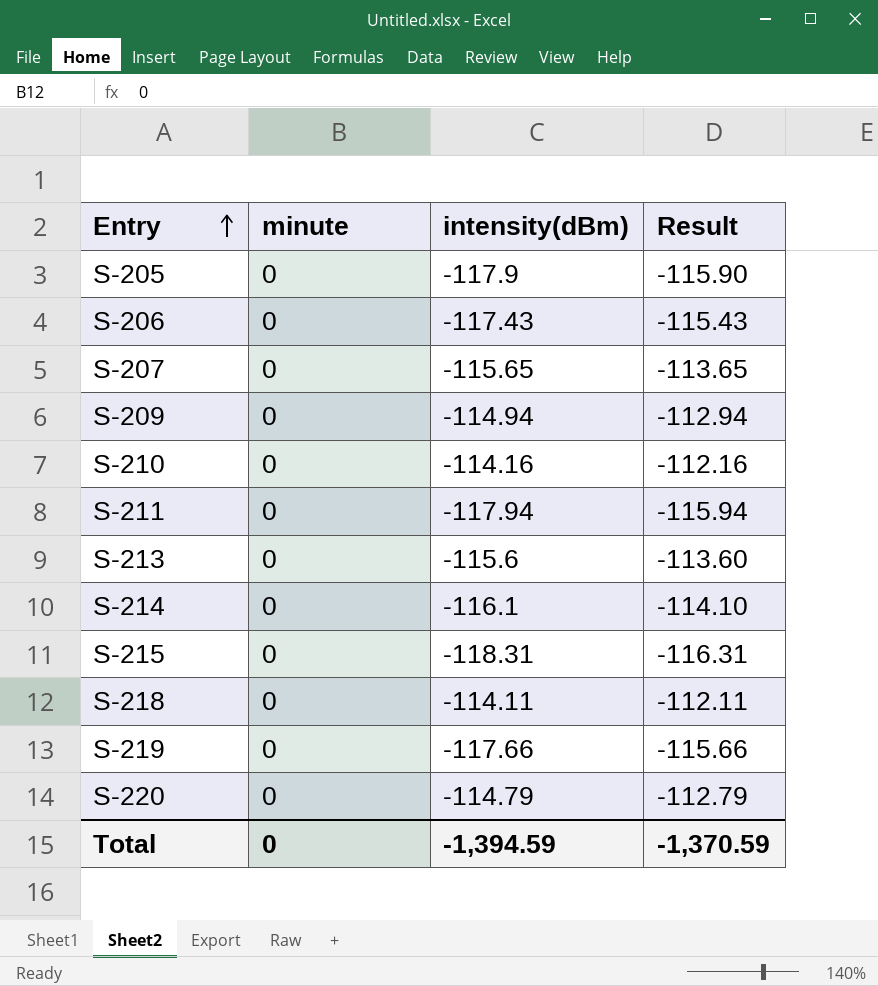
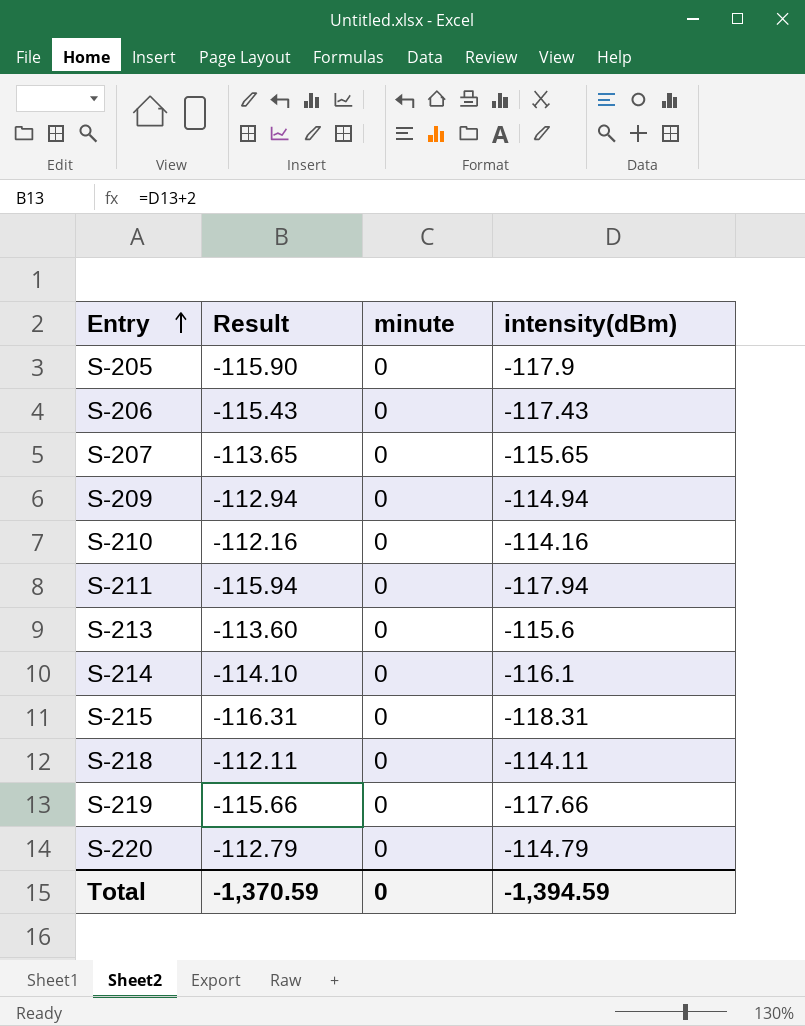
column Result | position: 4 -> 2

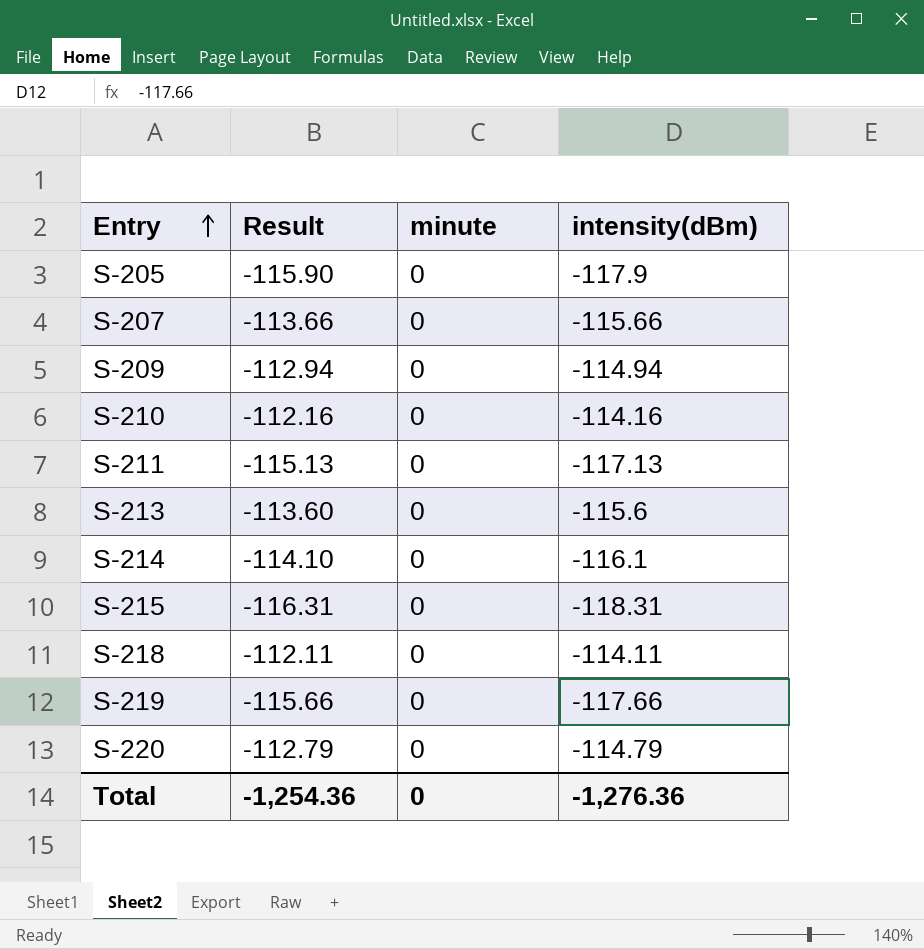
row S-206: -115.43 | 0 | -117.43 -> none
S-207 | Result: -113.65 -> -113.66
S-207 | intensity(dBm): -115.65 -> -115.66
S-211 | Result: -115.94 -> -115.13
S-211 | intensity(dBm): -117.94 -> -117.13
Total | Result: -1,370.59 -> -1,254.36
Total | intensity(dBm): -1,394.59 -> -1,276.36

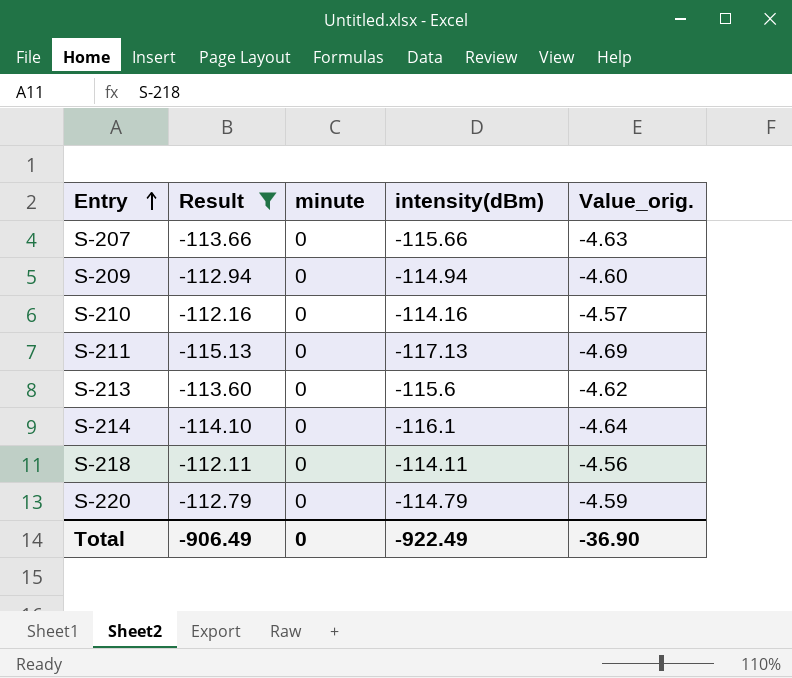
filter: none -> Result >= -115.13
column Value_orig. | formula: none -> [intensity(dBm)] * 0.04
Total | Result: -1,254.36 -> -906.49
Total | intensity(dBm): -1,276.36 -> -922.49

